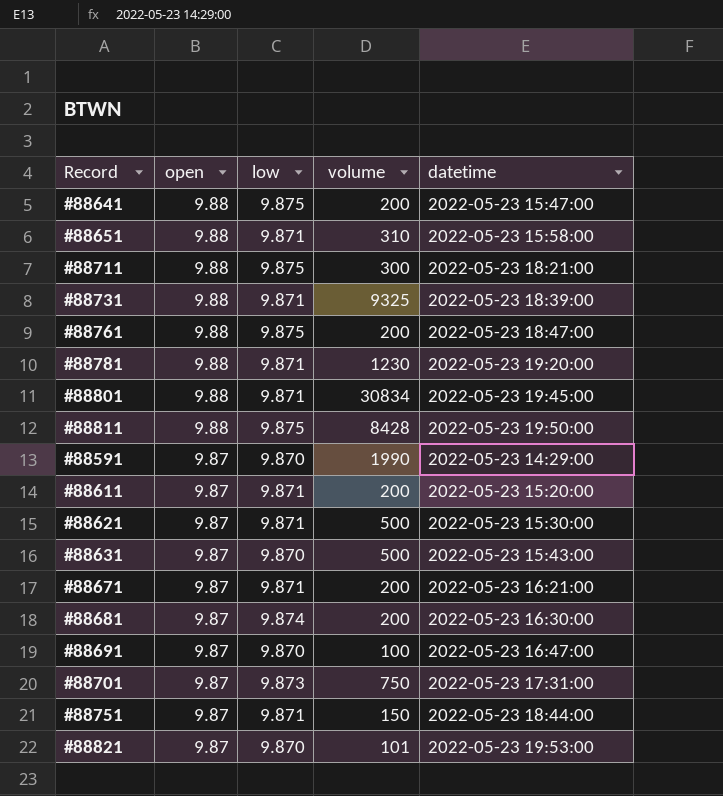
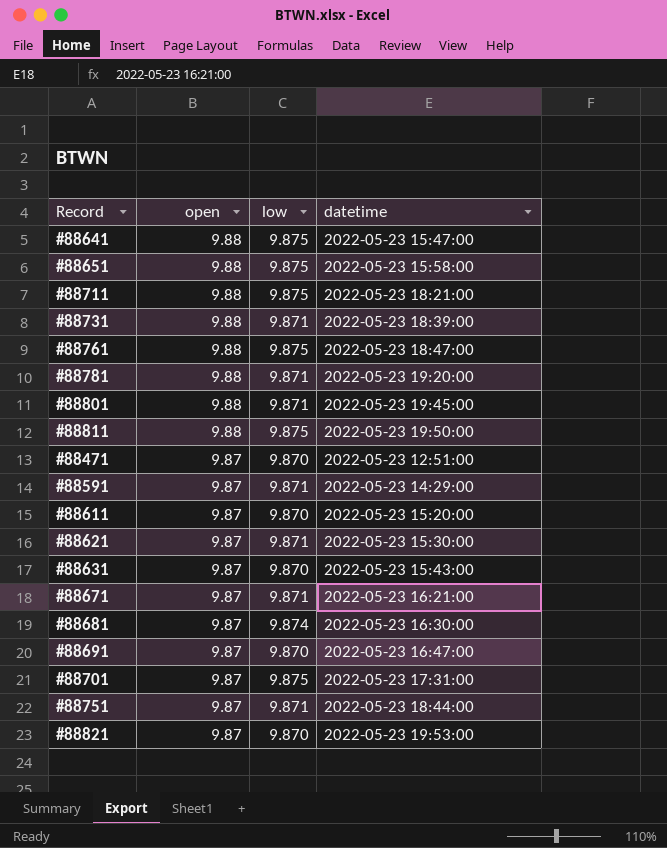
column volume | position: 4 -> none
#88651 | low: 9.871 -> 9.875
row #88471: none -> 9.87 | 9.870 | 2022-05-23 12:51:00
#88591 | low: 9.870 -> 9.871
#88611 | low: 9.871 -> 9.870
#88701 | low: 9.873 -> 9.875

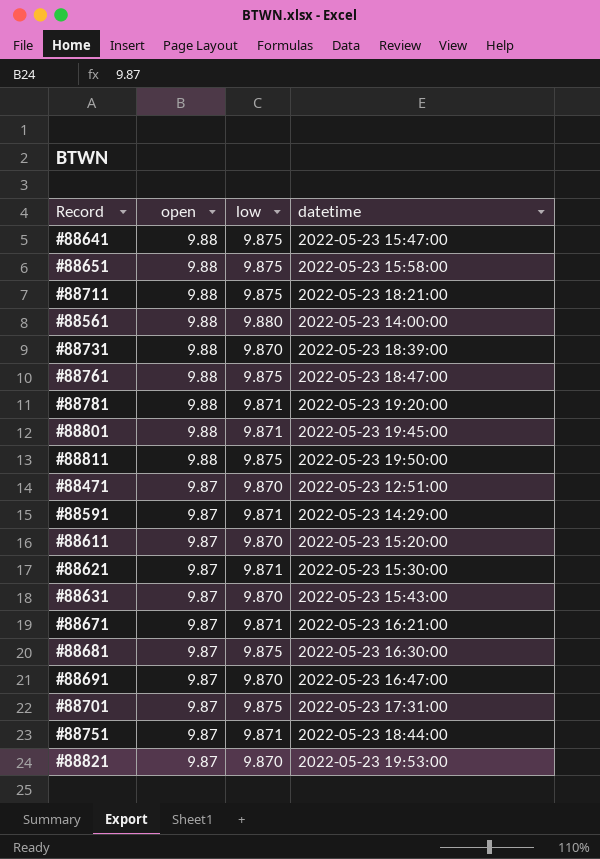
row #88561: none -> 9.88 | 9.880 | 2022-05-23 14:00:00
#88731 | low: 9.871 -> 9.870
#88681 | low: 9.874 -> 9.875

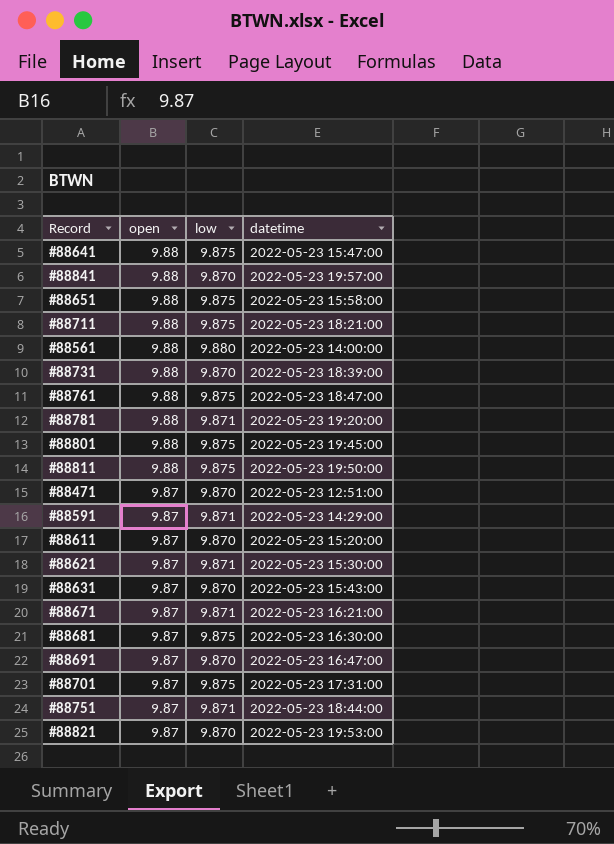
row #88841: none -> 9.88 | 9.870 | 2022-05-23 19:57:00
#88801 | low: 9.871 -> 9.875

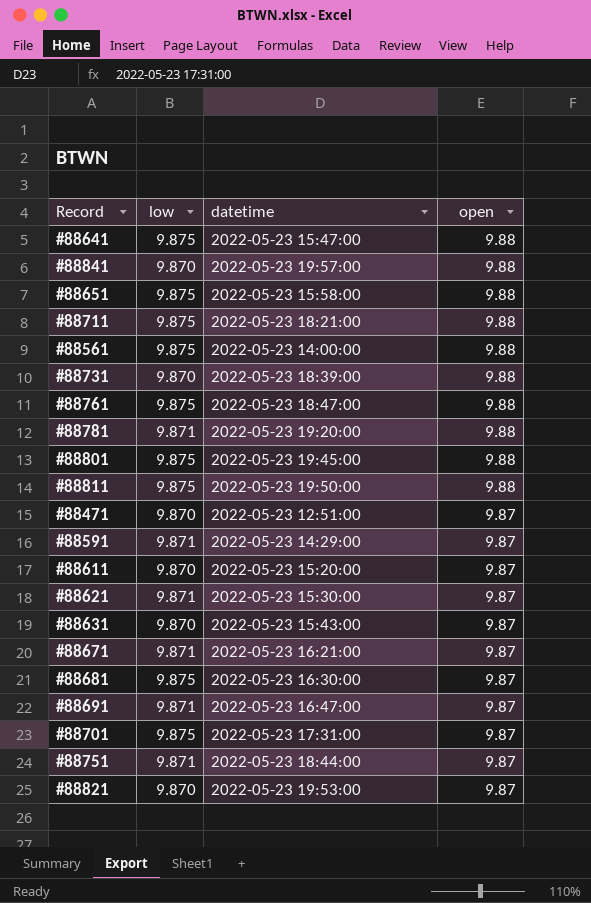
column open | position: 2 -> 4
#88561 | low: 9.880 -> 9.875
#88691 | low: 9.870 -> 9.871

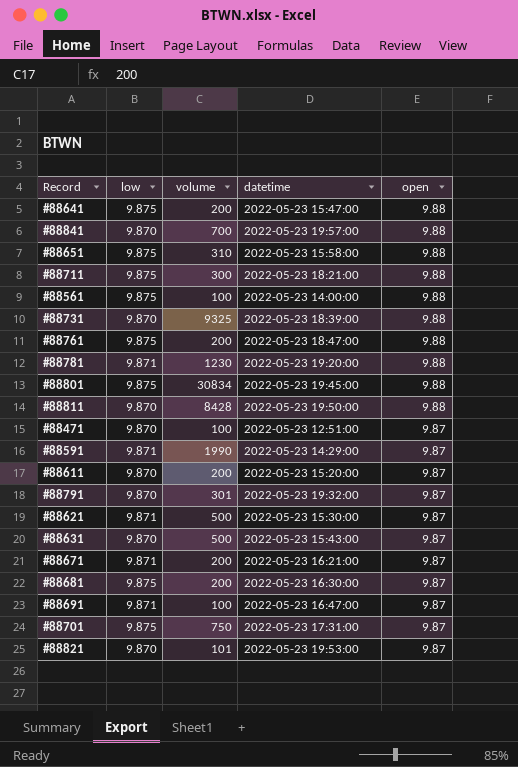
column volume | position: none -> 3
row #88751: 9.871 | 2022-05-23 18:44:00 | 9.87 -> none
#88811 | low: 9.875 -> 9.870
row #88791: none -> 9.870 | 301 | 2022-05-23 19:32:00 | 9.87

